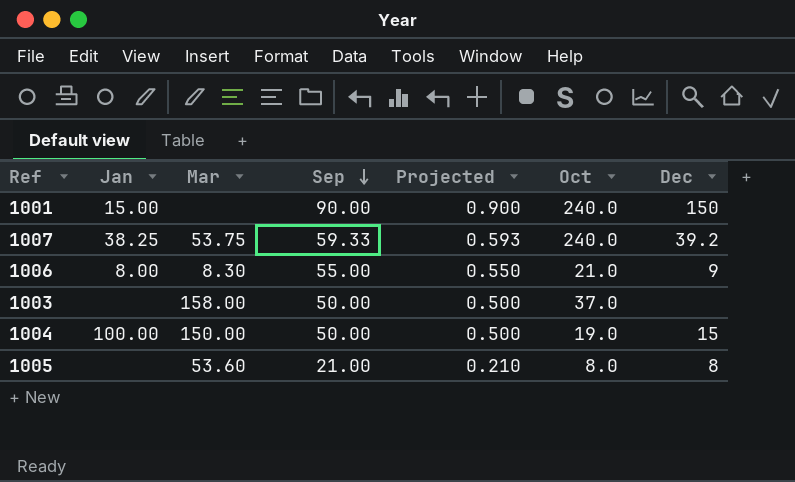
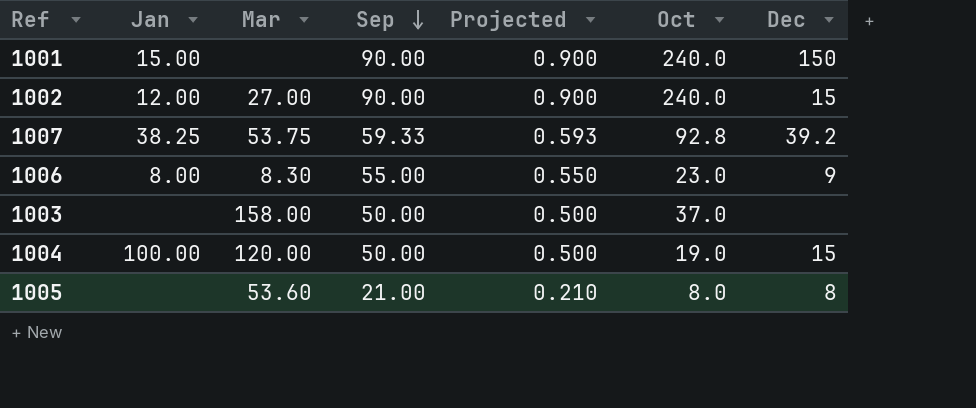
row 1002: none -> 12.00 | 27.00 | 90.00 | 0.900 | 240.0 | 15
1007 | Oct: 240.0 -> 92.8
1006 | Oct: 21.0 -> 23.0
1004 | Mar: 150.00 -> 120.00

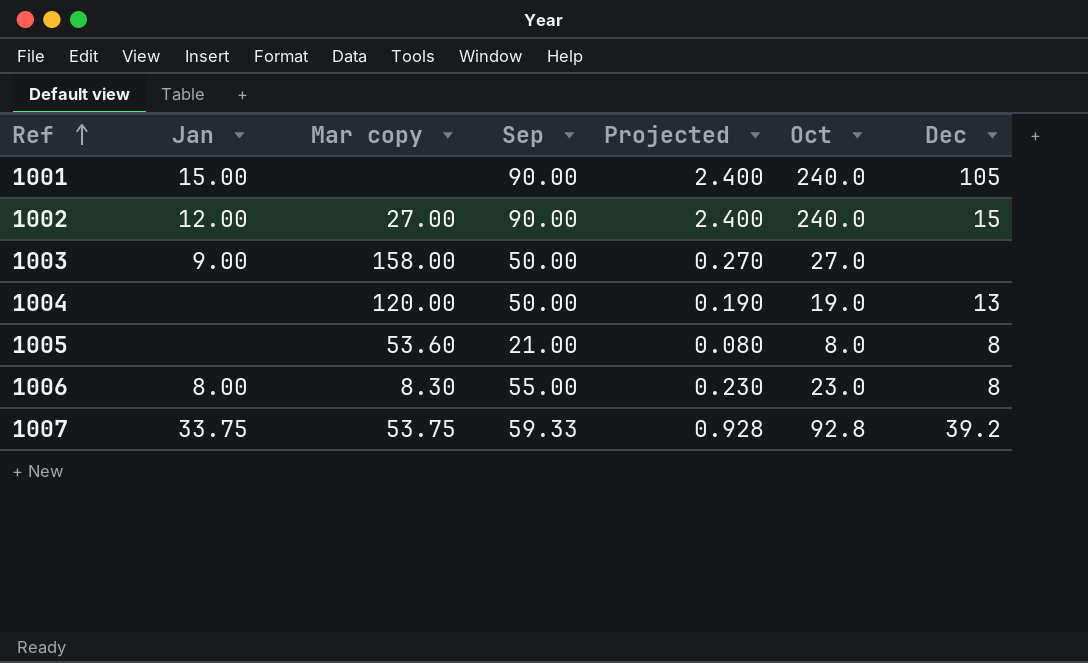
row order: Sep descending -> Ref ascending
column name: Mar -> Mar copy
column Projected | formula: [Sep] * 0.01 -> [Oct] * 0.01
1001 | Dec: 150 -> 105
1003 | Jan: none -> 9.00
1003 | Oct: 37.0 -> 27.0
1004 | Jan: 100.00 -> none
1004 | Dec: 15 -> 13
1006 | Dec: 9 -> 8
1007 | Jan: 38.25 -> 33.75

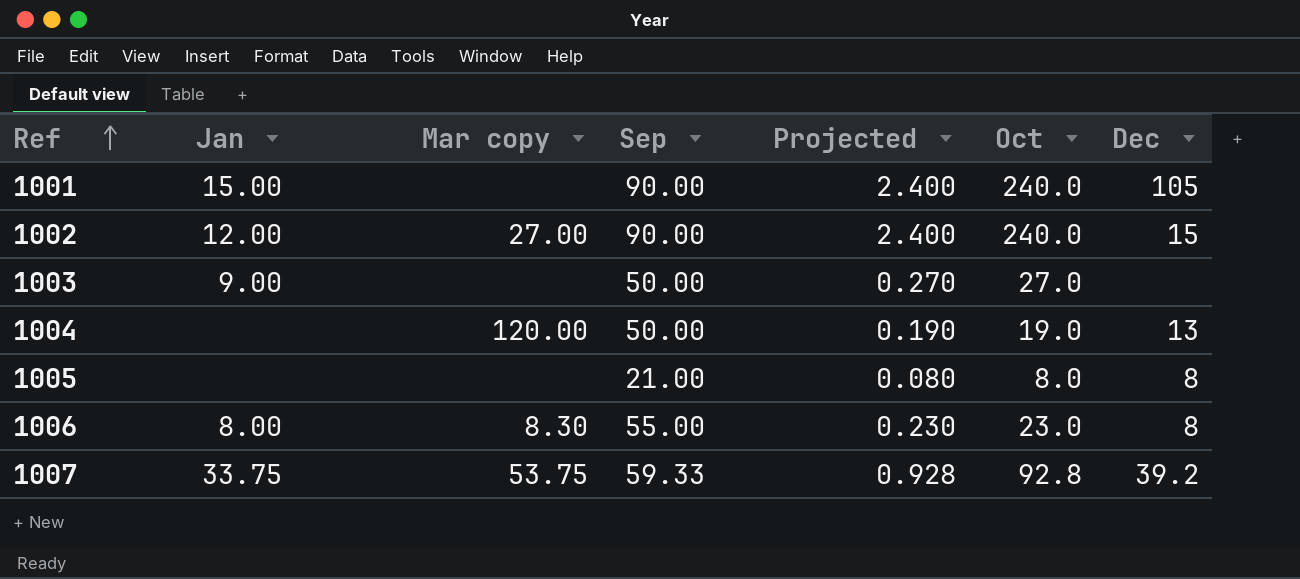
1003 | Mar copy: 158.00 -> none
1005 | Mar copy: 53.60 -> none

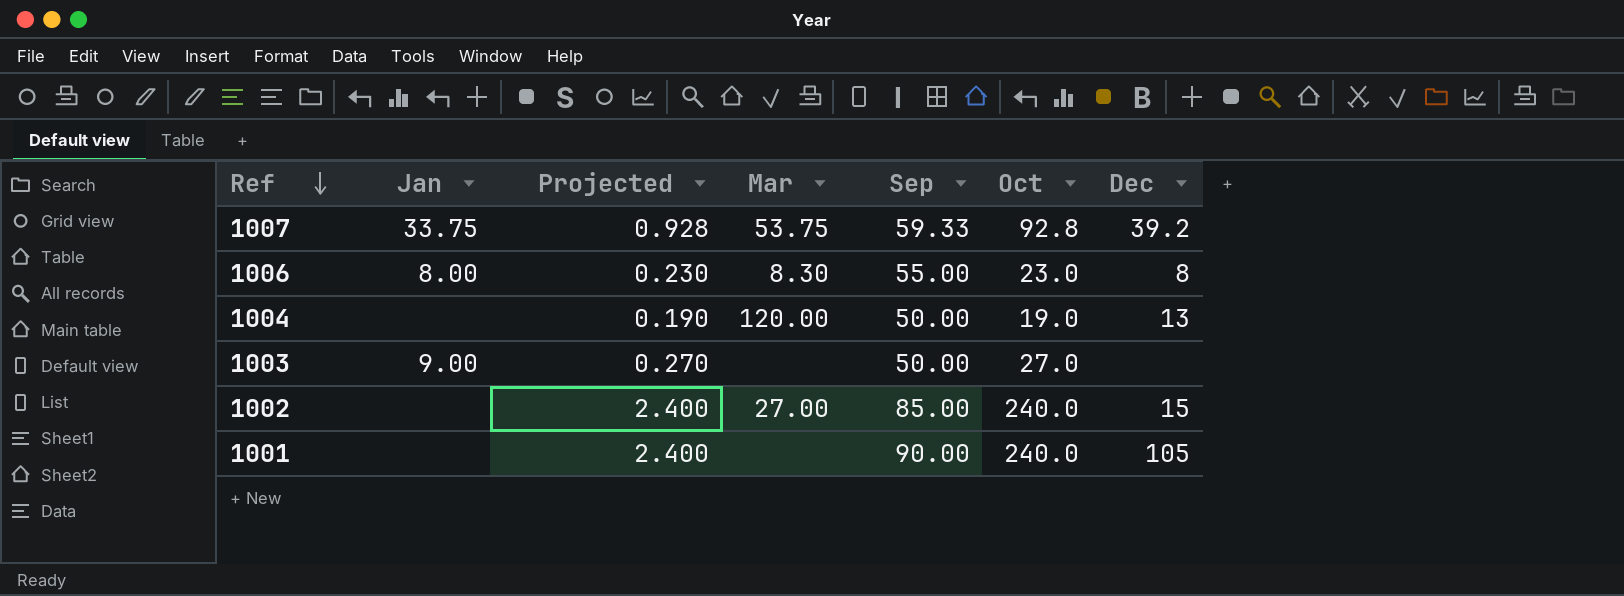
row order: Ref ascending -> Ref descending
column Projected | position: 5 -> 3
column name: Mar copy -> Mar
row 1005: none | none | 21.00 | 0.080 | 8.0 | 8 -> none
1002 | Jan: 12.00 -> none
1002 | Sep: 90.00 -> 85.00
1001 | Jan: 15.00 -> none

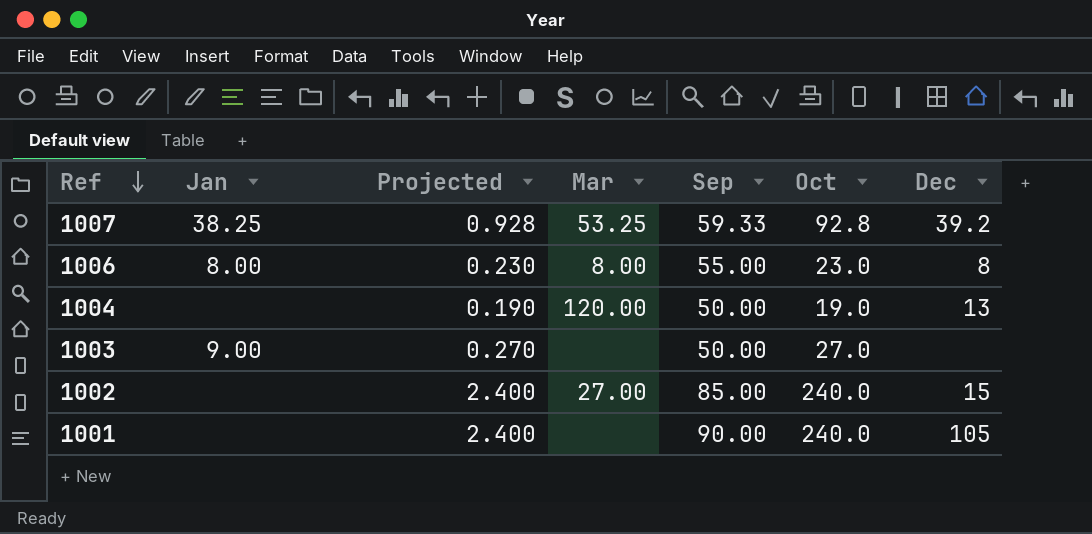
1007 | Jan: 33.75 -> 38.25
1007 | Mar: 53.75 -> 53.25
1006 | Mar: 8.30 -> 8.00

